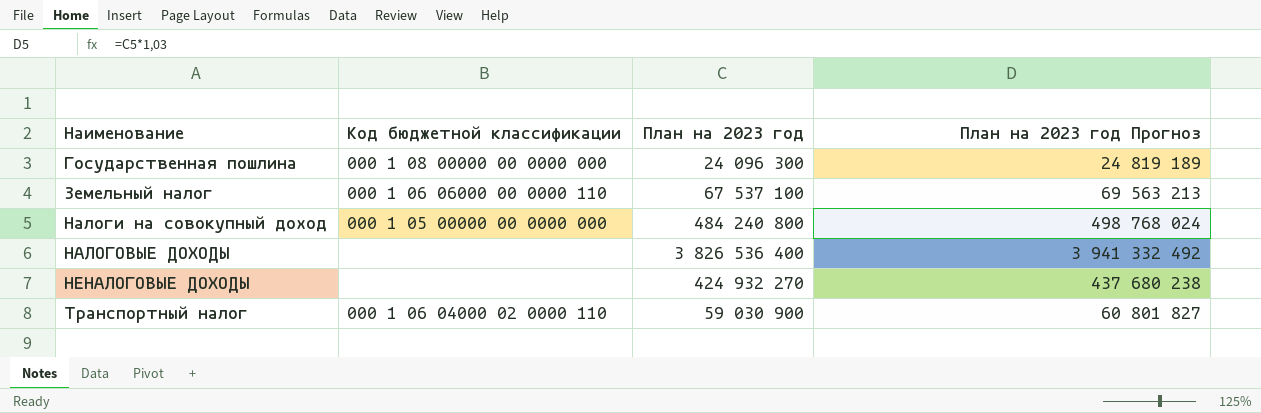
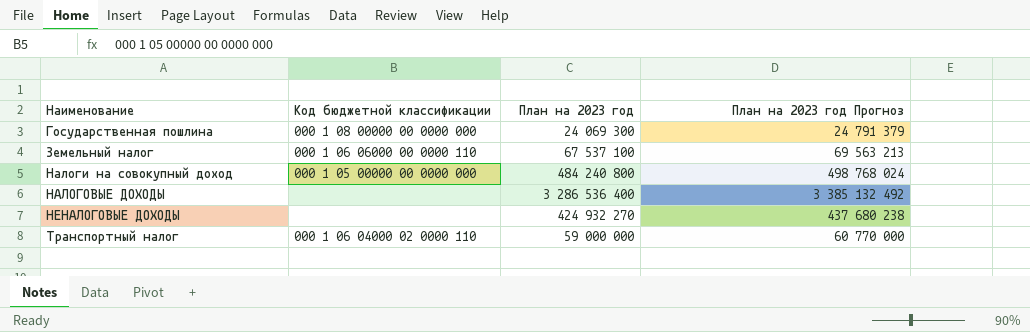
Государственная пошлина | План на 2023 год: 24 096 300 -> 24 069 300
Государственная пошлина | План на 2023 год Прогноз: 24 819 189 -> 24 791 379
НАЛОГОВЫЕ ДОХОДЫ | План на 2023 год: 3 826 536 400 -> 3 286 536 400
НАЛОГОВЫЕ ДОХОДЫ | План на 2023 год Прогноз: 3 941 332 492 -> 3 385 132 492
Транспортный налог | План на 2023 год: 59 030 900 -> 59 000 000
Транспортный налог | План на 2023 год Прогноз: 60 801 827 -> 60 770 000

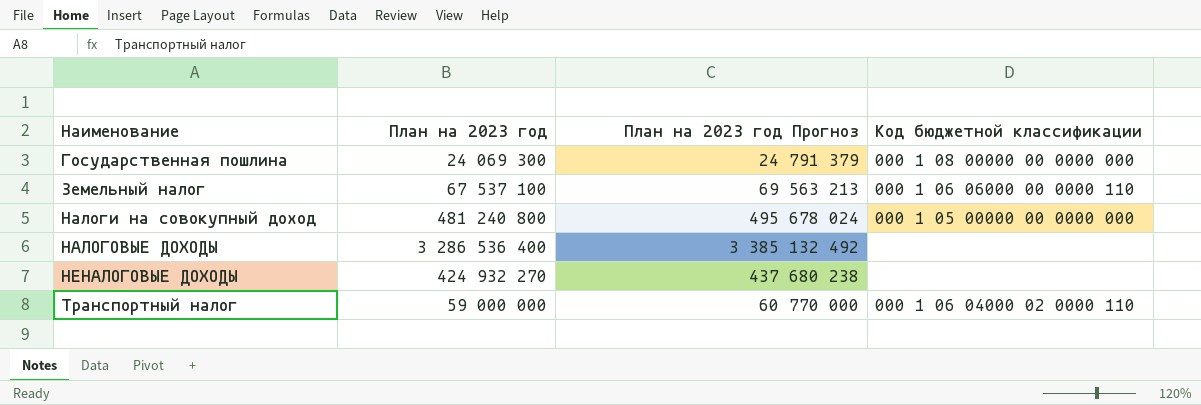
column Код бюджетной классификации | position: 2 -> 4
Налоги на совокупный доход | План на 2023 год: 484 240 800 -> 481 240 800
Налоги на совокупный доход | План на 2023 год Прогноз: 498 768 024 -> 495 678 024

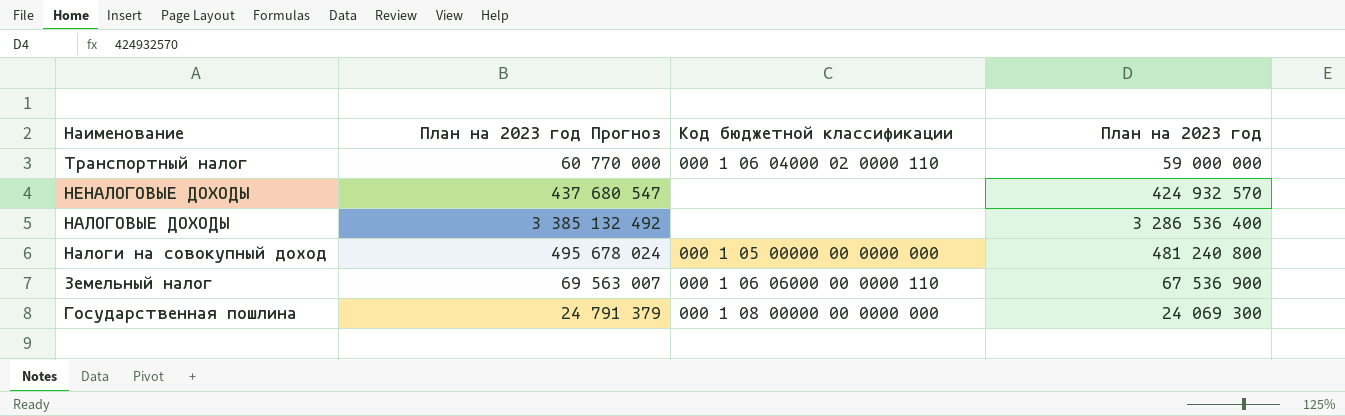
row order: Наименование ascending -> Наименование descending
column План на 2023 год | position: 2 -> 4
НЕНАЛОГОВЫЕ ДОХОДЫ | План на 2023 год Прогноз: 437 680 238 -> 437 680 547
НЕНАЛОГОВЫЕ ДОХОДЫ | План на 2023 год: 424 932 270 -> 424 932 570
Земельный налог | План на 2023 год Прогноз: 69 563 213 -> 69 563 007
Земельный налог | План на 2023 год: 67 537 100 -> 67 536 900

